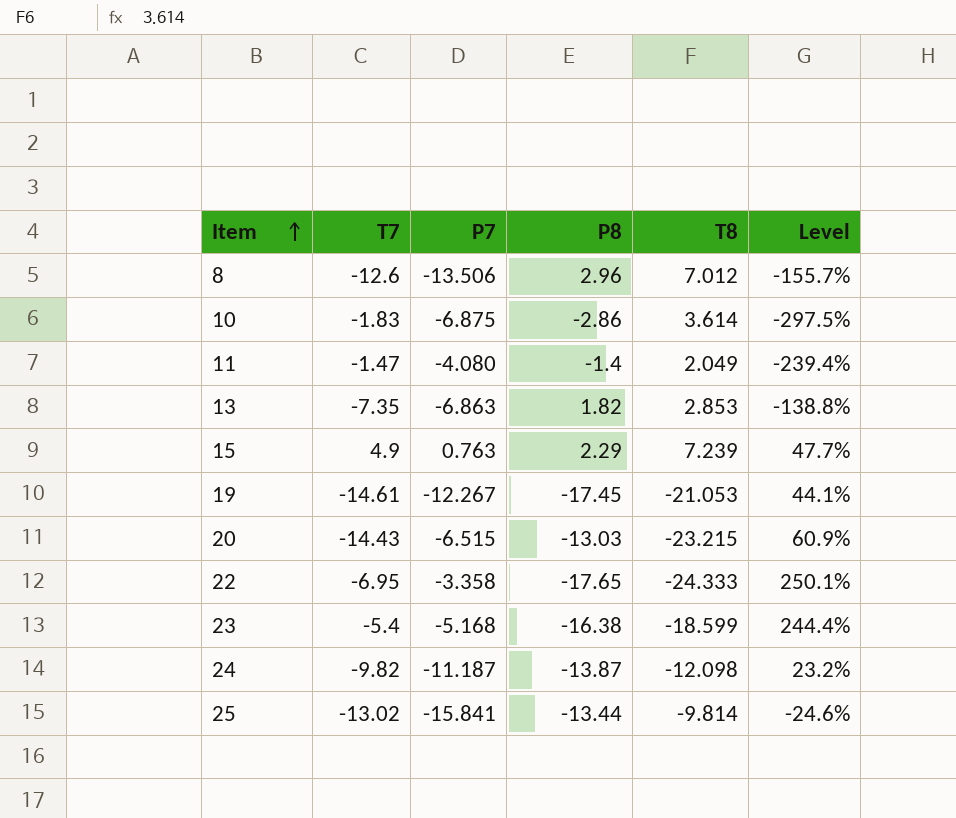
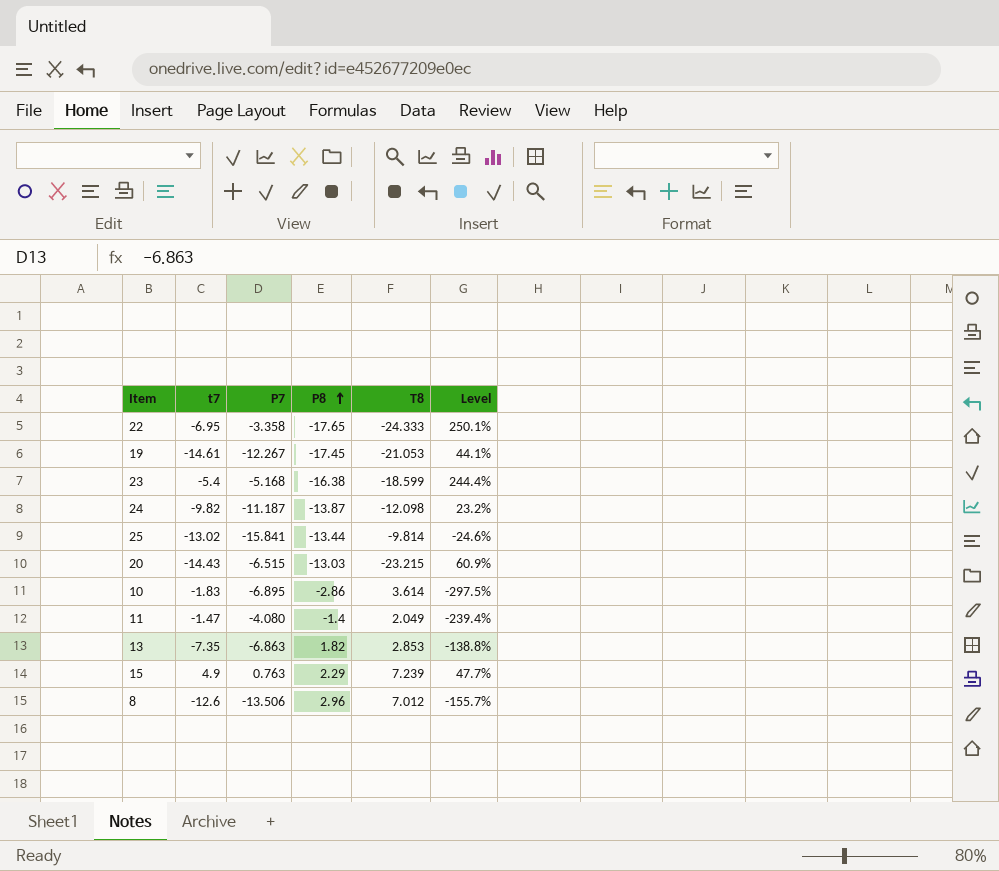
row order: Item ascending -> P8 ascending
column name: T7 -> t7
10 | P7: -6.875 -> -6.895

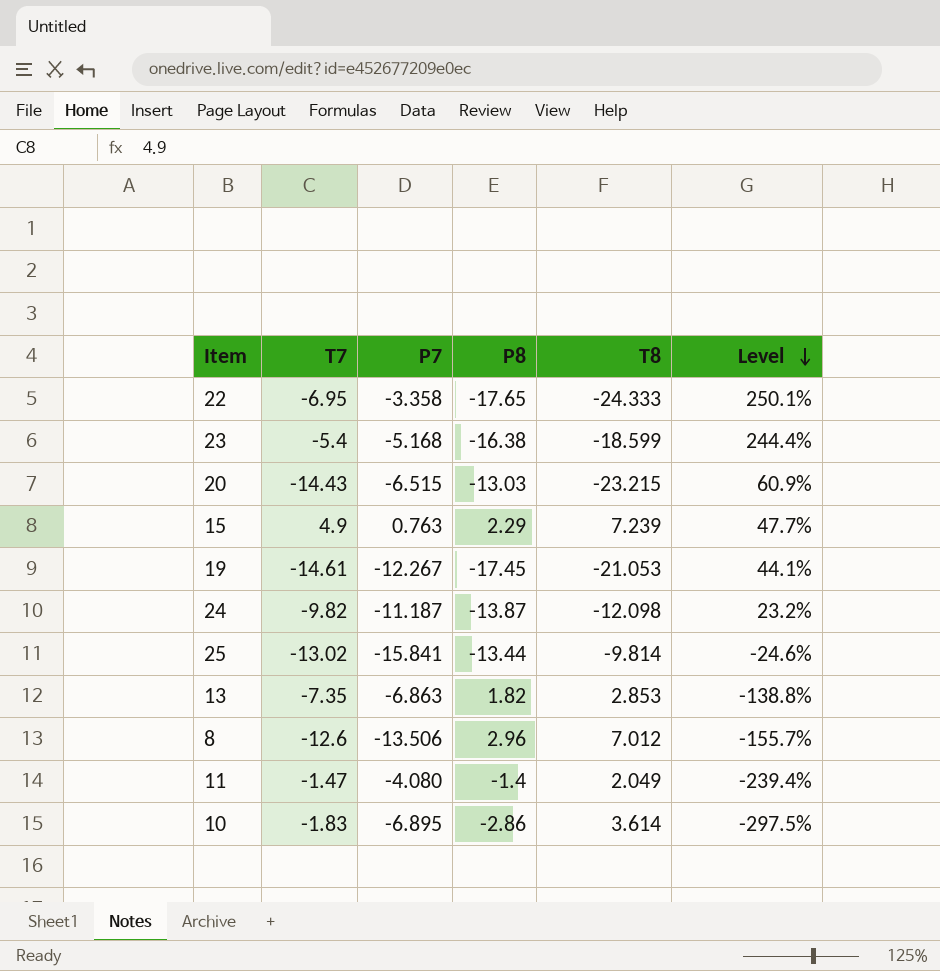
row order: P8 ascending -> Level descending
column name: t7 -> T7

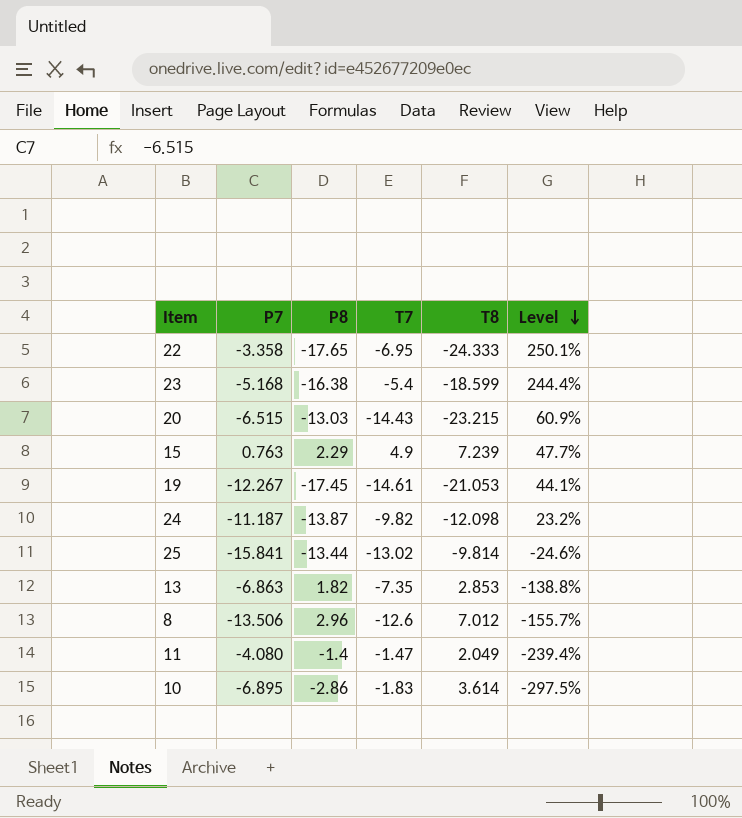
column T7 | position: 2 -> 4

